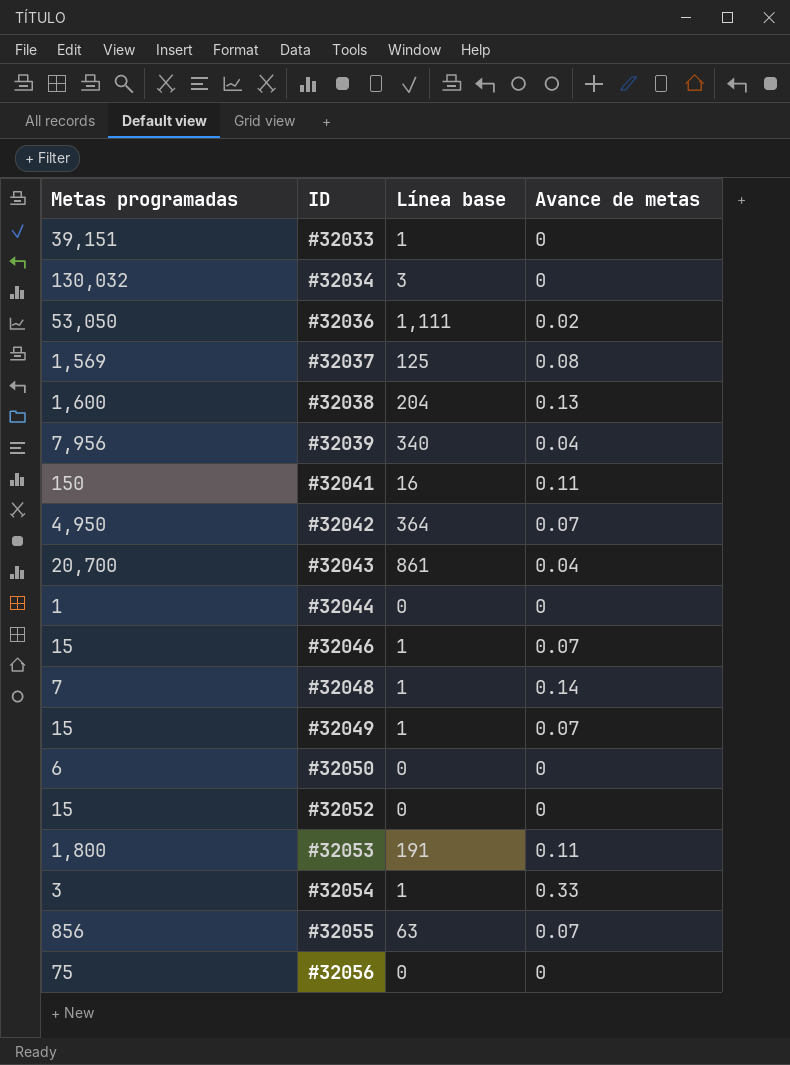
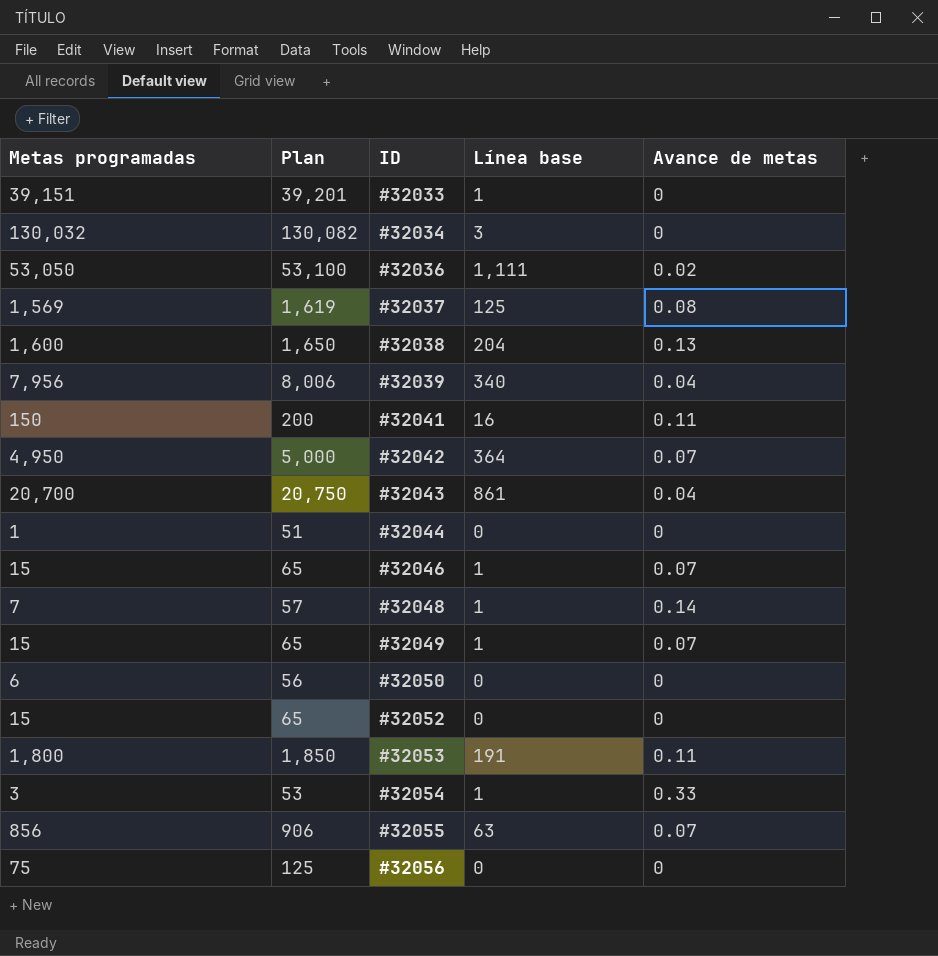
column Plan | formula: none -> [Metas programadas] + 50

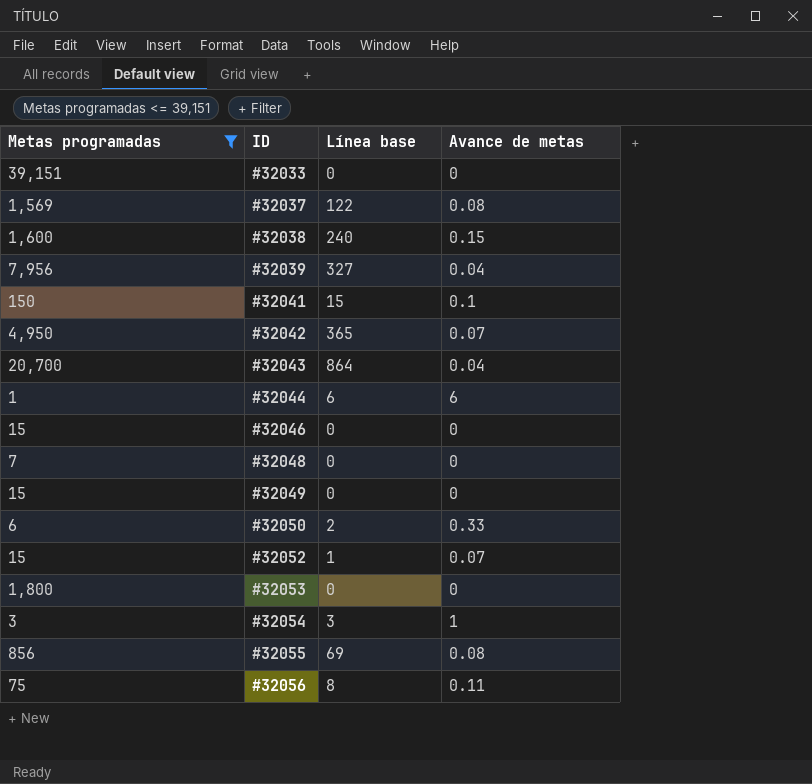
filter: none -> Metas programadas <= 39,151
column Plan | formula: [Metas programadas] + 50 -> none
#32033 | Línea base: 1 -> 0
#32037 | Línea base: 125 -> 122
#32038 | Línea base: 204 -> 240
#32038 | Avance de metas: 0.13 -> 0.15
#32039 | Línea base: 340 -> 327
#32041 | Línea base: 16 -> 15
#32041 | Avance de metas: 0.11 -> 0.1
#32042 | Línea base: 364 -> 365
#32043 | Línea base: 861 -> 864
#32044 | Línea base: 0 -> 6
#32044 | Avance de metas: 0 -> 6
#32046 | Línea base: 1 -> 0
#32046 | Avance de metas: 0.07 -> 0
#32048 | Línea base: 1 -> 0
#32048 | Avance de metas: 0.14 -> 0
#32049 | Línea base: 1 -> 0
#32049 | Avance de metas: 0.07 -> 0
#32050 | Línea base: 0 -> 2
#32050 | Avance de metas: 0 -> 0.33
#32052 | Línea base: 0 -> 1
#32052 | Avance de metas: 0 -> 0.07
#32053 | Línea base: 191 -> 0
#32053 | Avance de metas: 0.11 -> 0
#32054 | Línea base: 1 -> 3
#32054 | Avance de metas: 0.33 -> 1
#32055 | Línea base: 63 -> 69
#32055 | Avance de metas: 0.07 -> 0.08
#32056 | Línea base: 0 -> 8
#32056 | Avance de metas: 0 -> 0.11

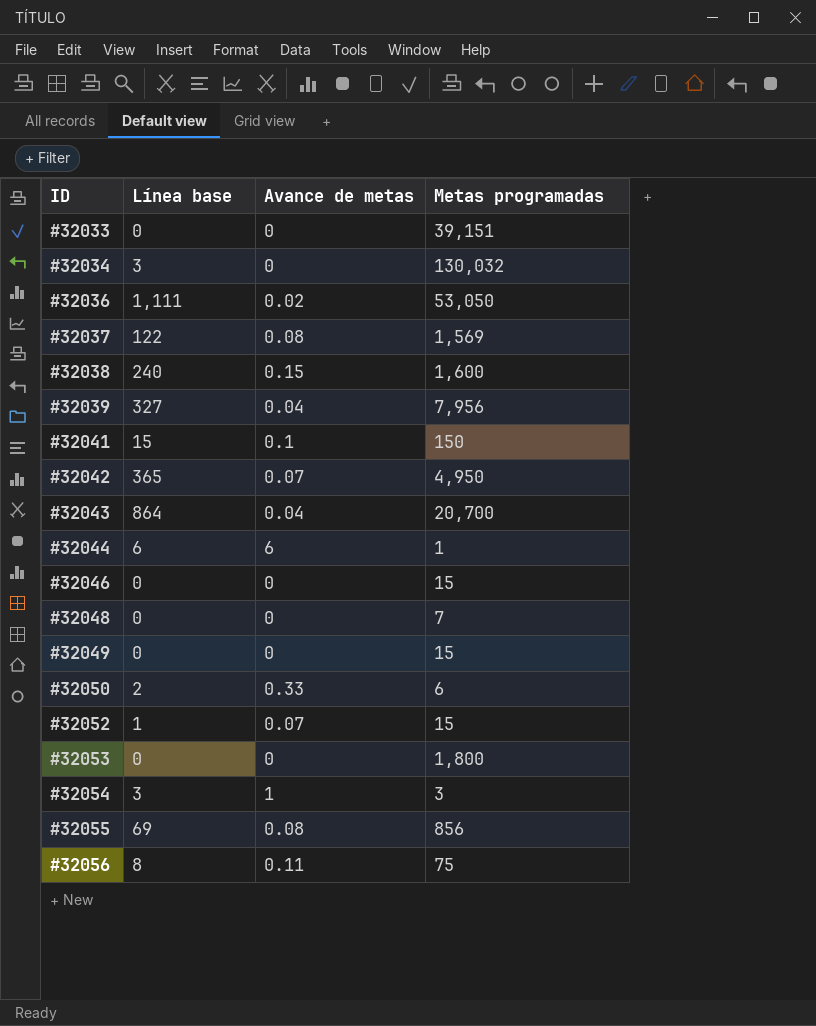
filter: Metas programadas <= 39,151 -> none
column Metas programadas | position: 1 -> 4

